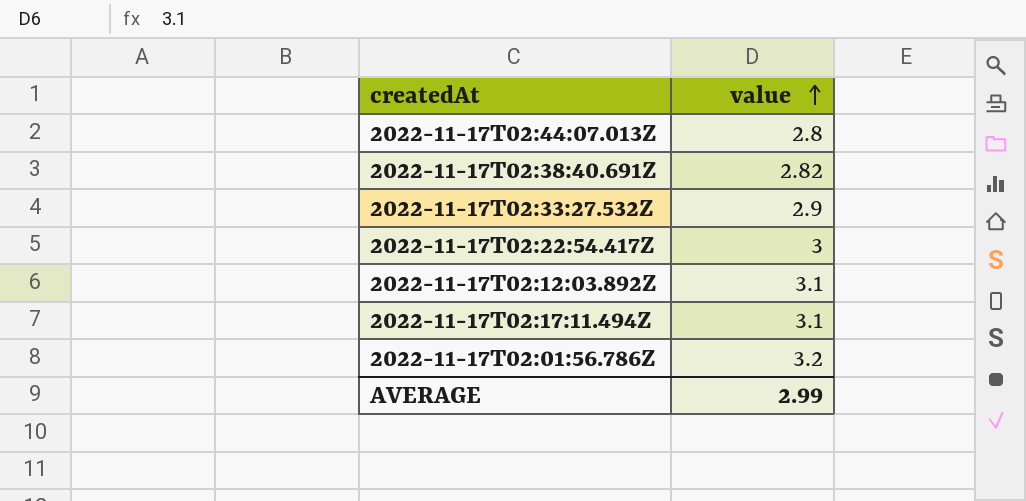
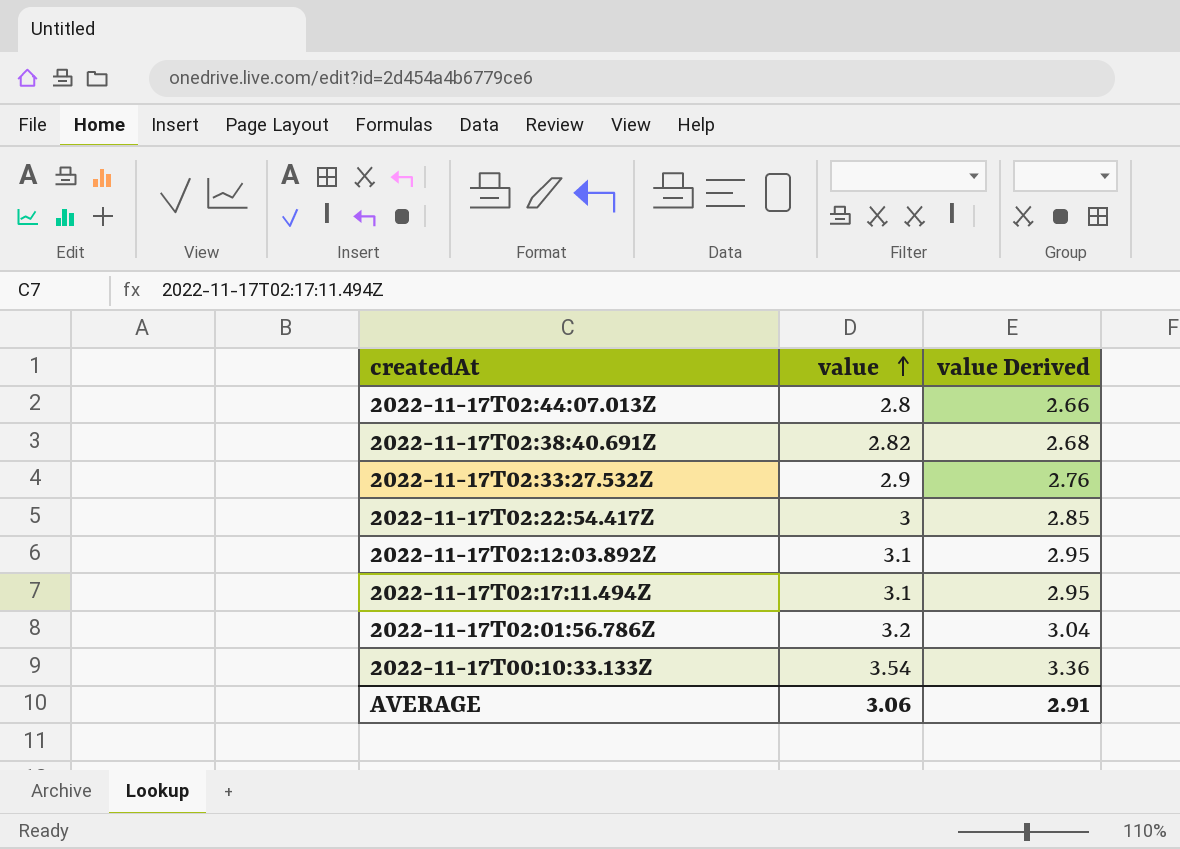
column value Derived | formula: none -> [value] * 0.95
row 2022-11-17T00:10:33.133Z: none -> 3.54 | 3.36
AVERAGE | value: 2.99 -> 3.06

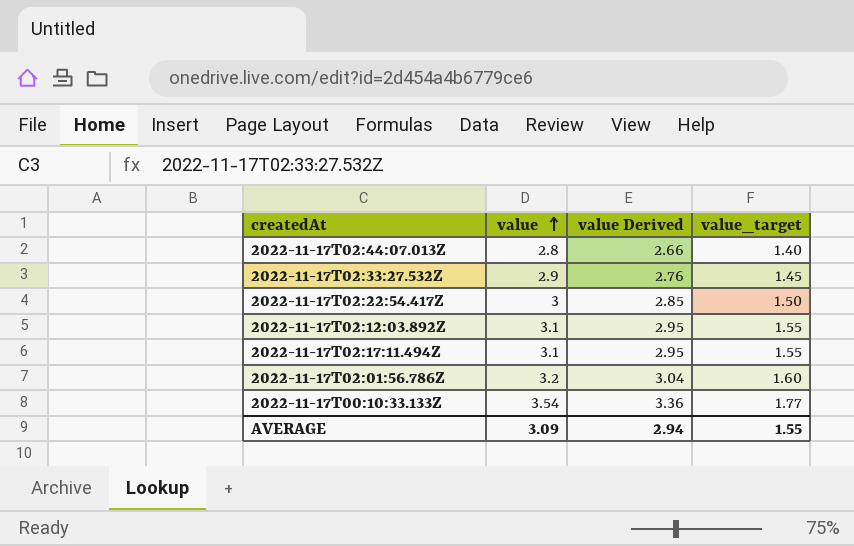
column value_target | formula: none -> [value] * 0.5
row 2022-11-17T02:38:40.691Z: 2.82 | 2.68 -> none
AVERAGE | value: 3.06 -> 3.09
AVERAGE | value Derived: 2.91 -> 2.94

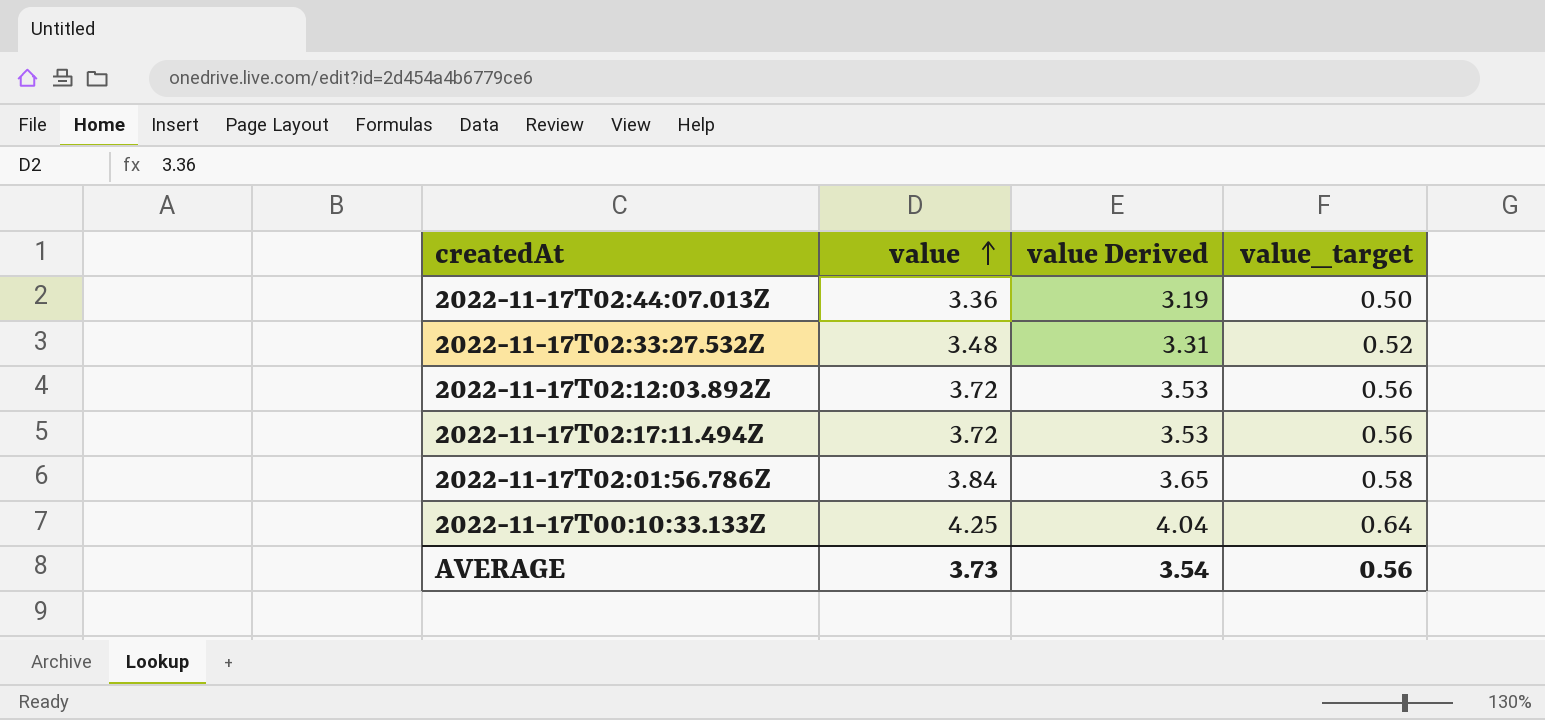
column value_target | formula: [value] * 0.5 -> [value] * 0.15
row 2022-11-17T02:22:54.417Z: 3 | 2.85 | 1.50 -> none
2022-11-17T02:44:07.013Z | value: 2.8 -> 3.36
2022-11-17T02:44:07.013Z | value Derived: 2.66 -> 3.19
2022-11-17T02:33:27.532Z | value: 2.9 -> 3.48
2022-11-17T02:33:27.532Z | value Derived: 2.76 -> 3.31
2022-11-17T02:12:03.892Z | value: 3.1 -> 3.72
2022-11-17T02:12:03.892Z | value Derived: 2.95 -> 3.53
2022-11-17T02:17:11.494Z | value: 3.1 -> 3.72
2022-11-17T02:17:11.494Z | value Derived: 2.95 -> 3.53
2022-11-17T02:01:56.786Z | value: 3.2 -> 3.84
2022-11-17T02:01:56.786Z | value Derived: 3.04 -> 3.65
2022-11-17T00:10:33.133Z | value: 3.54 -> 4.25
2022-11-17T00:10:33.133Z | value Derived: 3.36 -> 4.04
AVERAGE | value: 3.09 -> 3.73
AVERAGE | value Derived: 2.94 -> 3.54
AVERAGE | value_target: 1.55 -> 0.56

